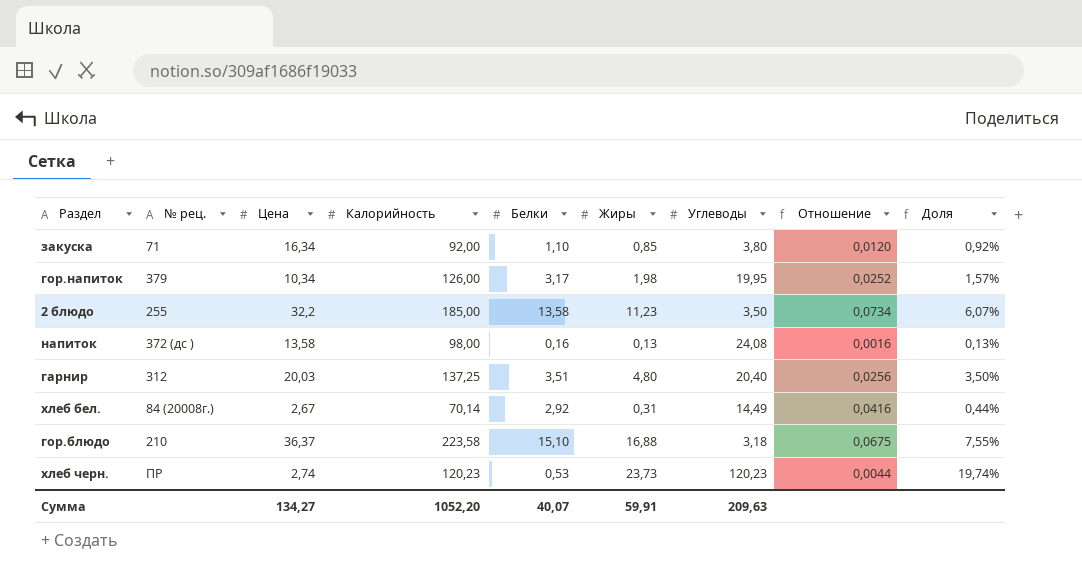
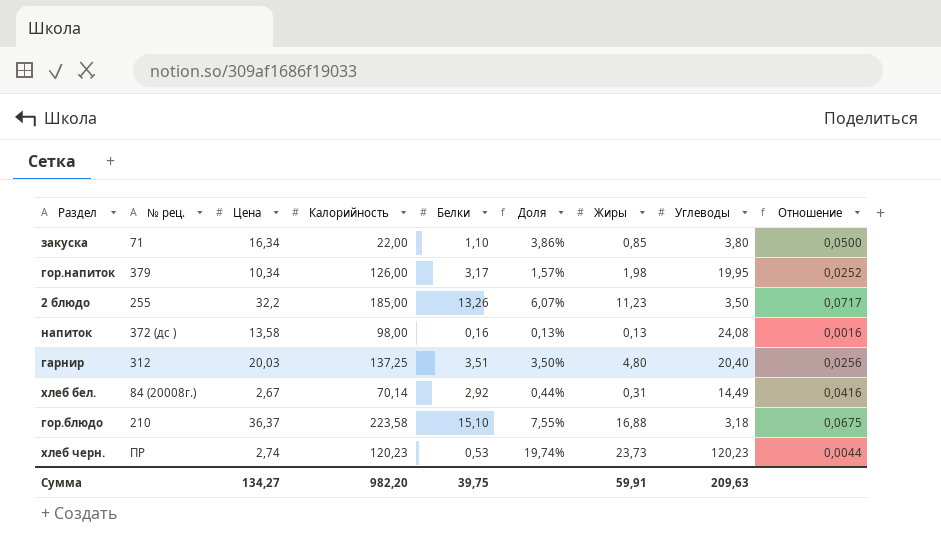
column Доля | position: 9 -> 6
закуска | Калорийность: 92,00 -> 22,00
закуска | Доля: 0,92% -> 3,86%
закуска | Отношение: 0,0120 -> 0,0500
2 блюдо | Белки: 13,58 -> 13,26
2 блюдо | Отношение: 0,0734 -> 0,0717
Сумма | Калорийность: 1052,20 -> 982,20
Сумма | Белки: 40,07 -> 39,75

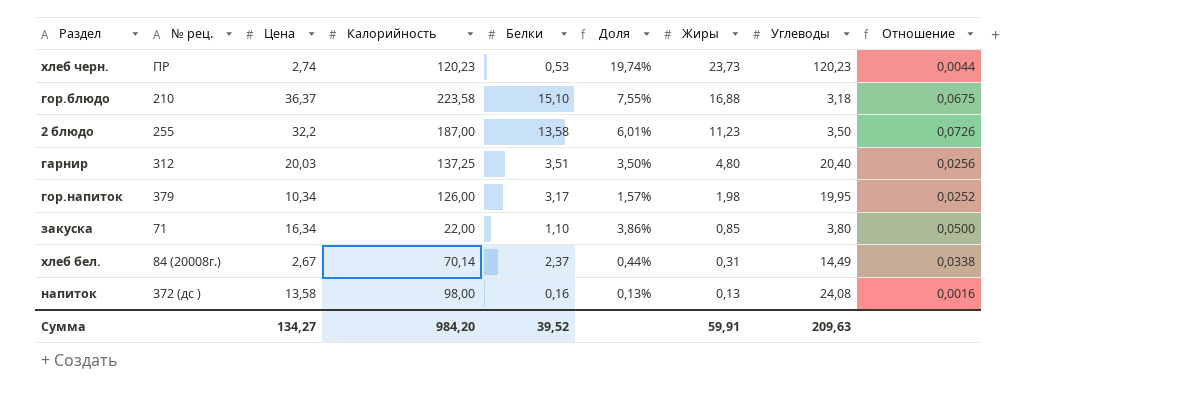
row order: none -> Жиры descending
2 блюдо | Калорийность: 185,00 -> 187,00
2 блюдо | Белки: 13,26 -> 13,58
2 блюдо | Доля: 6,07% -> 6,01%
2 блюдо | Отношение: 0,0717 -> 0,0726
хлеб бел. | Белки: 2,92 -> 2,37
хлеб бел. | Отношение: 0,0416 -> 0,0338
Сумма | Калорийность: 982,20 -> 984,20
Сумма | Белки: 39,75 -> 39,52

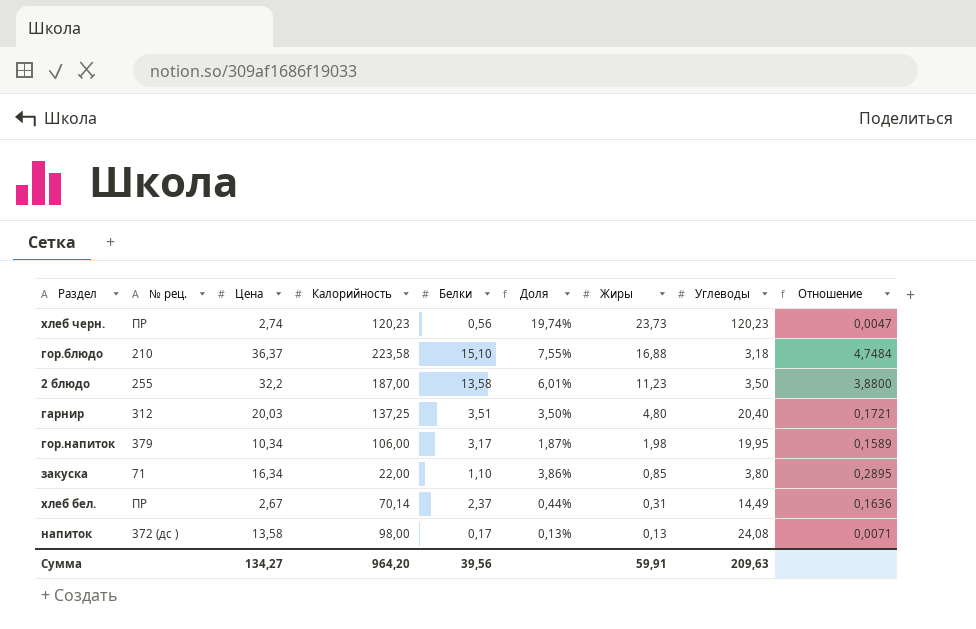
column Отношение | formula: [Белки] / [Калорийность] -> [Белки] / [Углеводы]
хлеб черн. | Белки: 0,53 -> 0,56
гор.напиток | Калорийность: 126,00 -> 106,00
гор.напиток | Доля: 1,57% -> 1,87%
хлеб бел. | № рец.: 84 (20008г.) -> ПР
напиток | Белки: 0,16 -> 0,17
Сумма | Калорийность: 984,20 -> 964,20
Сумма | Белки: 39,52 -> 39,56

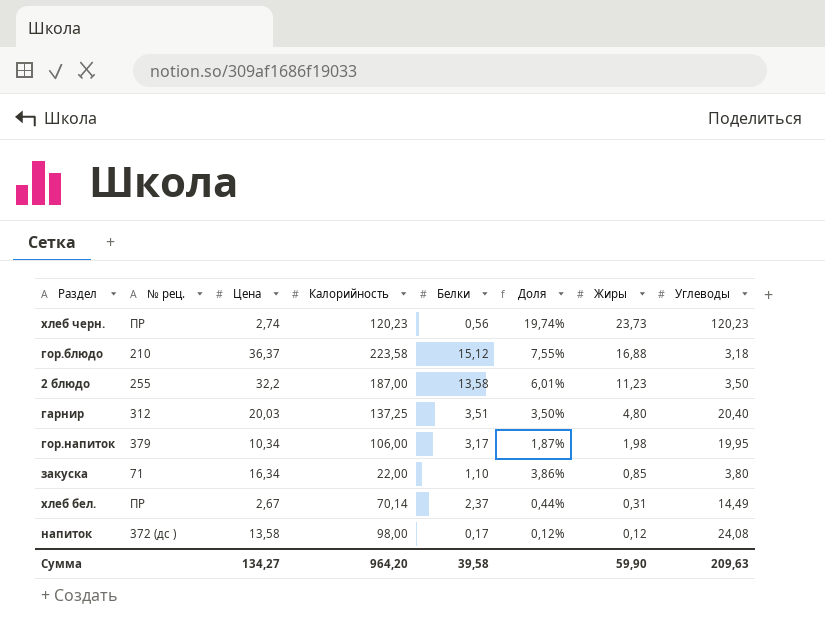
column Отношение | formula: [Белки] / [Углеводы] -> none
гор.блюдо | Белки: 15,10 -> 15,12
напиток | Доля: 0,13% -> 0,12%
напиток | Жиры: 0,13 -> 0,12
Сумма | Белки: 39,56 -> 39,58
Сумма | Жиры: 59,91 -> 59,90

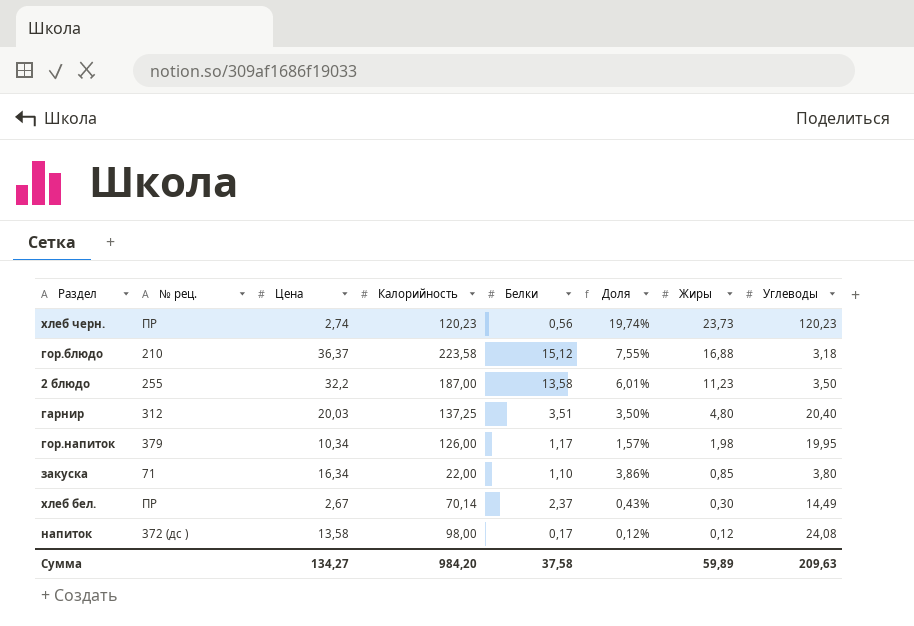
гор.напиток | Калорийность: 106,00 -> 126,00
гор.напиток | Белки: 3,17 -> 1,17
гор.напиток | Доля: 1,87% -> 1,57%
хлеб бел. | Доля: 0,44% -> 0,43%
хлеб бел. | Жиры: 0,31 -> 0,30
Сумма | Калорийность: 964,20 -> 984,20
Сумма | Белки: 39,58 -> 37,58
Сумма | Жиры: 59,90 -> 59,89

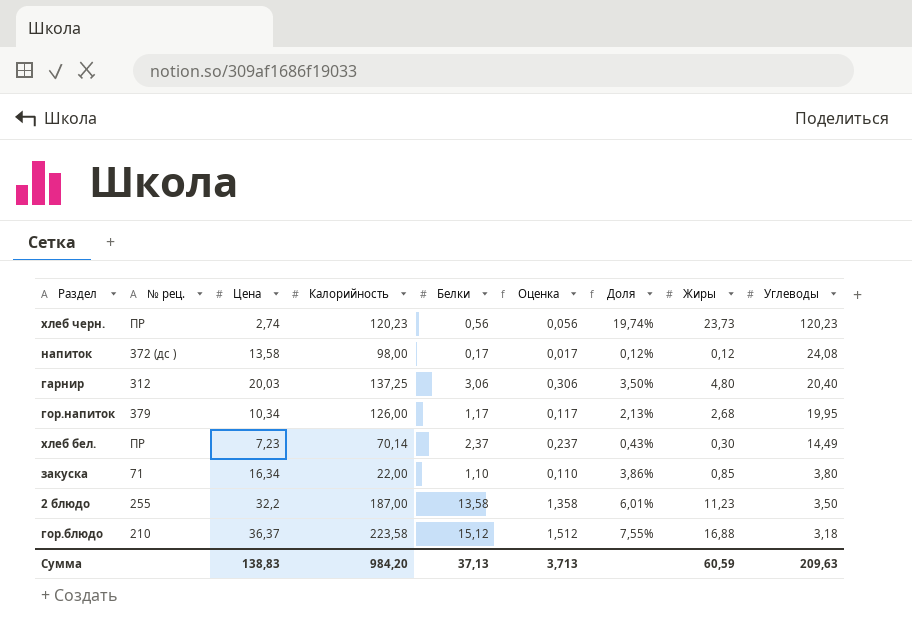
row order: Жиры descending -> Углеводы descending
column Оценка | formula: none -> [Белки] * 0,1
гарнир | Белки: 3,51 -> 3,06
гор.напиток | Доля: 1,57% -> 2,13%
гор.напиток | Жиры: 1,98 -> 2,68
хлеб бел. | Цена: 2,67 -> 7,23
Сумма | Цена: 134,27 -> 138,83
Сумма | Белки: 37,58 -> 37,13
Сумма | Жиры: 59,89 -> 60,59

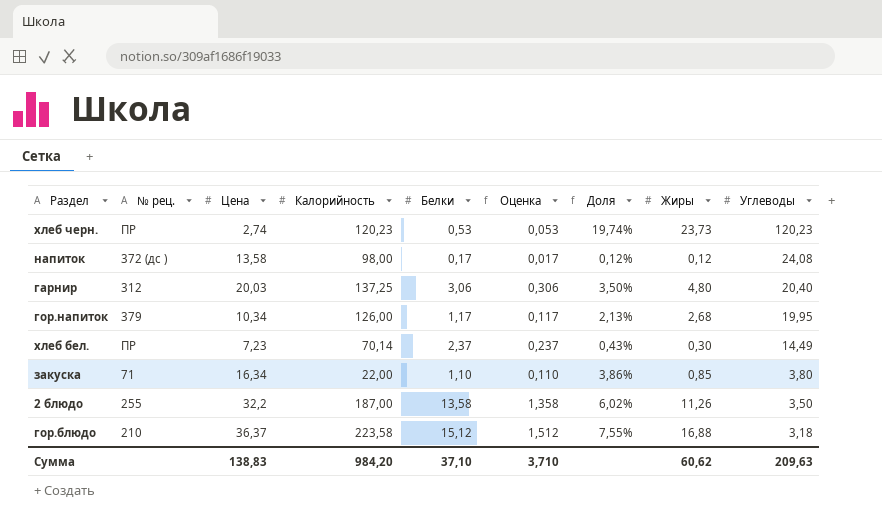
хлеб черн. | Белки: 0,56 -> 0,53
хлеб черн. | Оценка: 0,056 -> 0,053
2 блюдо | Доля: 6,01% -> 6,02%
2 блюдо | Жиры: 11,23 -> 11,26
Сумма | Белки: 37,13 -> 37,10
Сумма | Оценка: 3,713 -> 3,710
Сумма | Жиры: 60,59 -> 60,62

